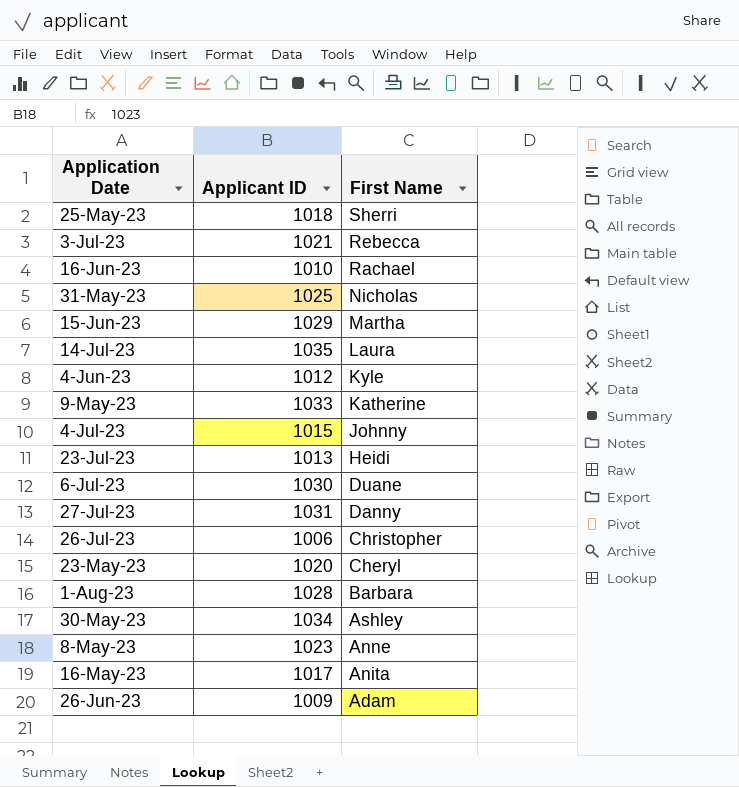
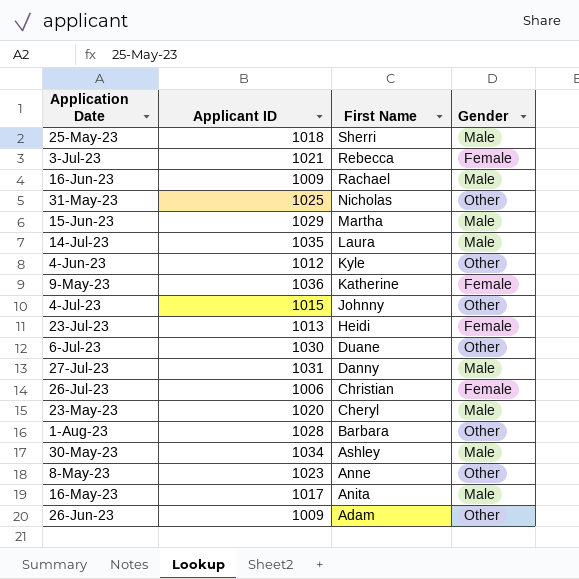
column Gender | position: none -> 4
16-Jun-23 | Applicant ID: 1010 -> 1009
9-May-23 | Applicant ID: 1033 -> 1036
26-Jul-23 | First Name: Christopher -> Christian

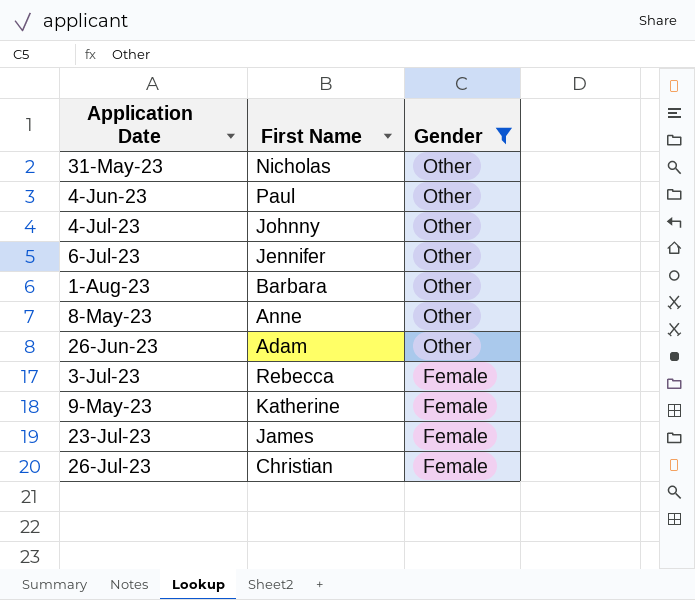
filter: none -> Gender != Male
row order: First Name descending -> Gender descending
column Applicant ID | position: 2 -> none
4-Jun-23 | First Name: Kyle -> Paul
6-Jul-23 | First Name: Duane -> Jennifer
23-Jul-23 | First Name: Heidi -> James

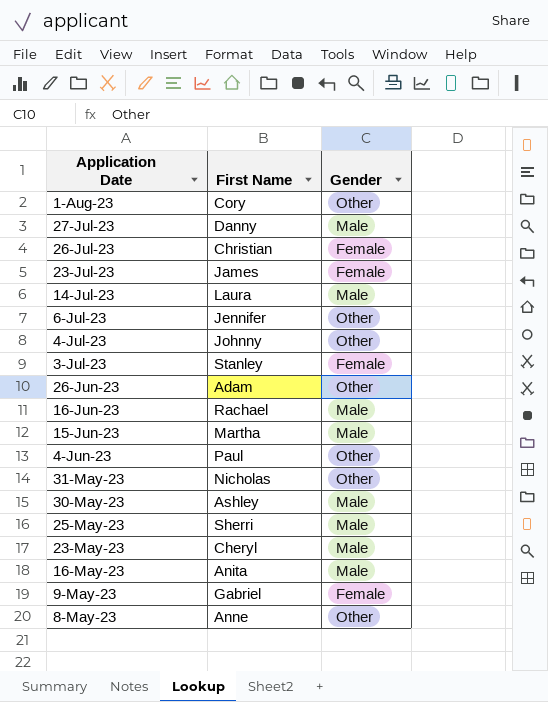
filter: Gender != Male -> none
row order: Gender descending -> Application Date descending
1-Aug-23 | First Name: Barbara -> Cory
3-Jul-23 | First Name: Rebecca -> Stanley
9-May-23 | First Name: Katherine -> Gabriel

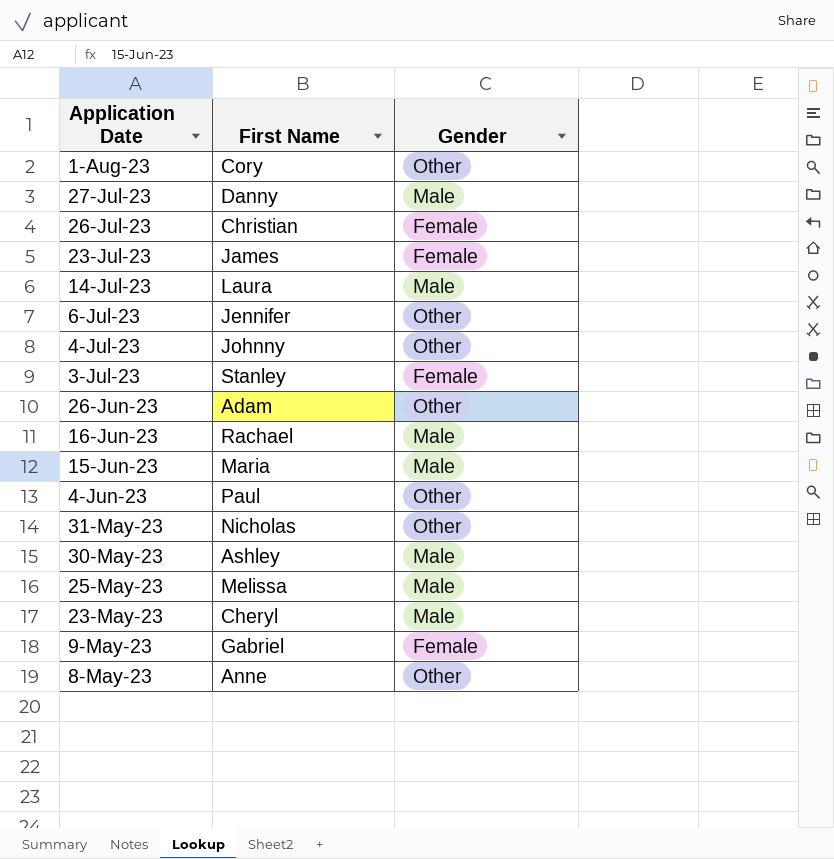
row 16-May-23: Anita | Male -> none
15-Jun-23 | First Name: Martha -> Maria
25-May-23 | First Name: Sherri -> Melissa

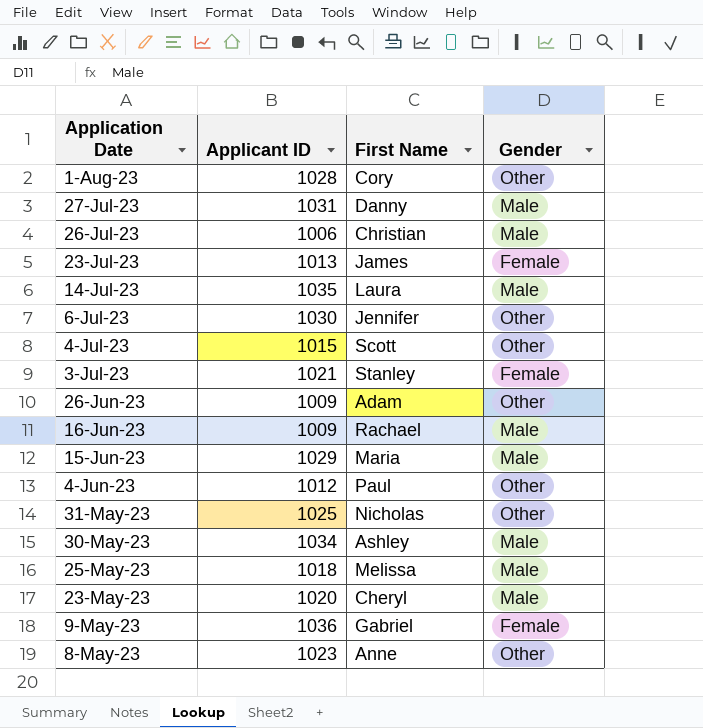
column Applicant ID | position: none -> 2
26-Jul-23 | Gender: Female -> Male
4-Jul-23 | First Name: Johnny -> Scott

